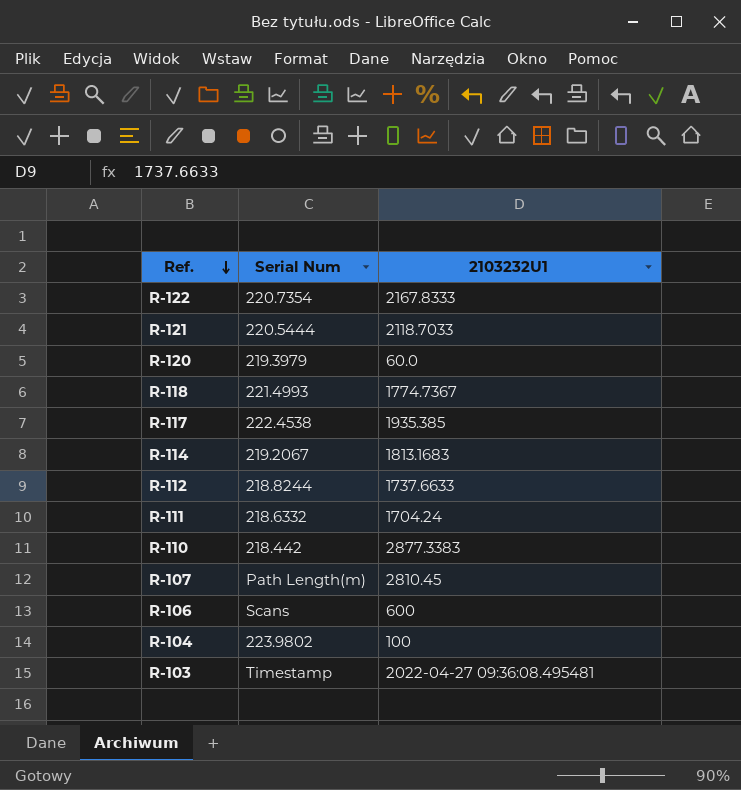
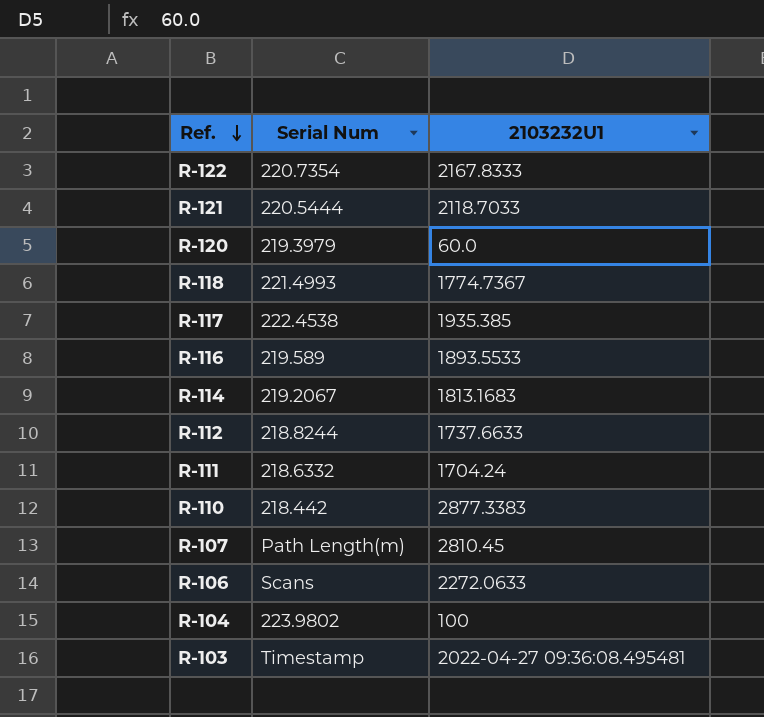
row R-116: none -> 219.589 | 1893.5533
R-106 | 2103232U1: 600 -> 2272.0633

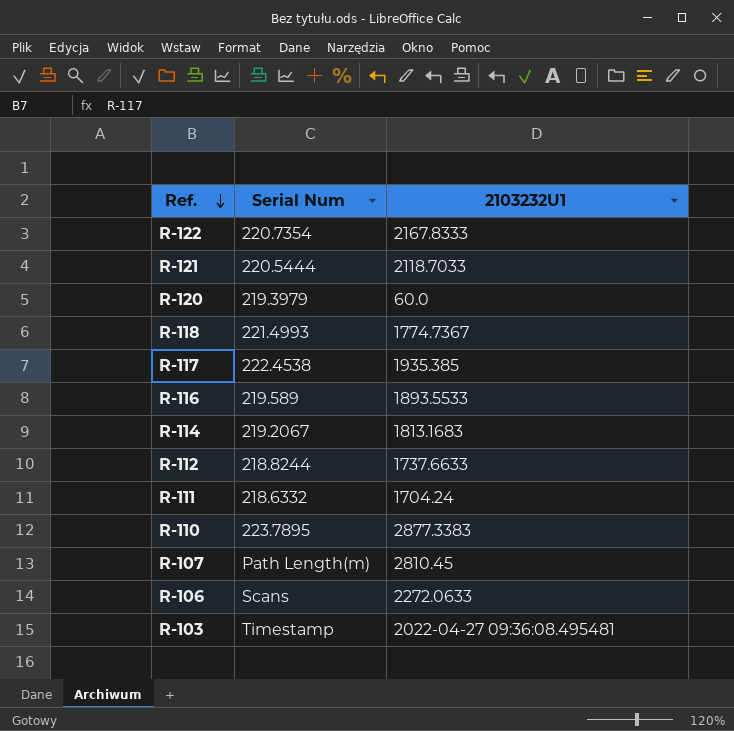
row R-104: 223.9802 | 100 -> none
R-110 | Serial Num: 218.442 -> 223.7895

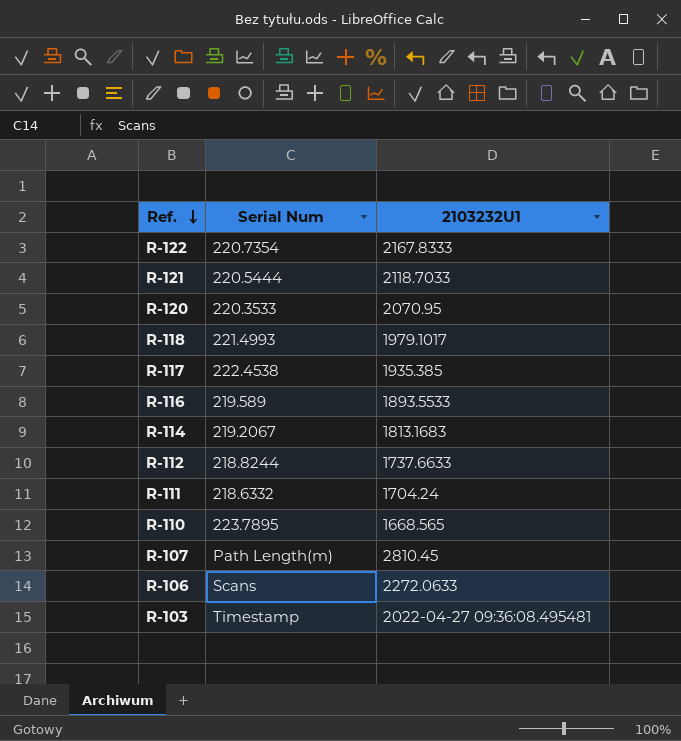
R-120 | Serial Num: 219.3979 -> 220.3533
R-120 | 2103232U1: 60.0 -> 2070.95
R-118 | 2103232U1: 1774.7367 -> 1979.1017
R-110 | 2103232U1: 2877.3383 -> 1668.565

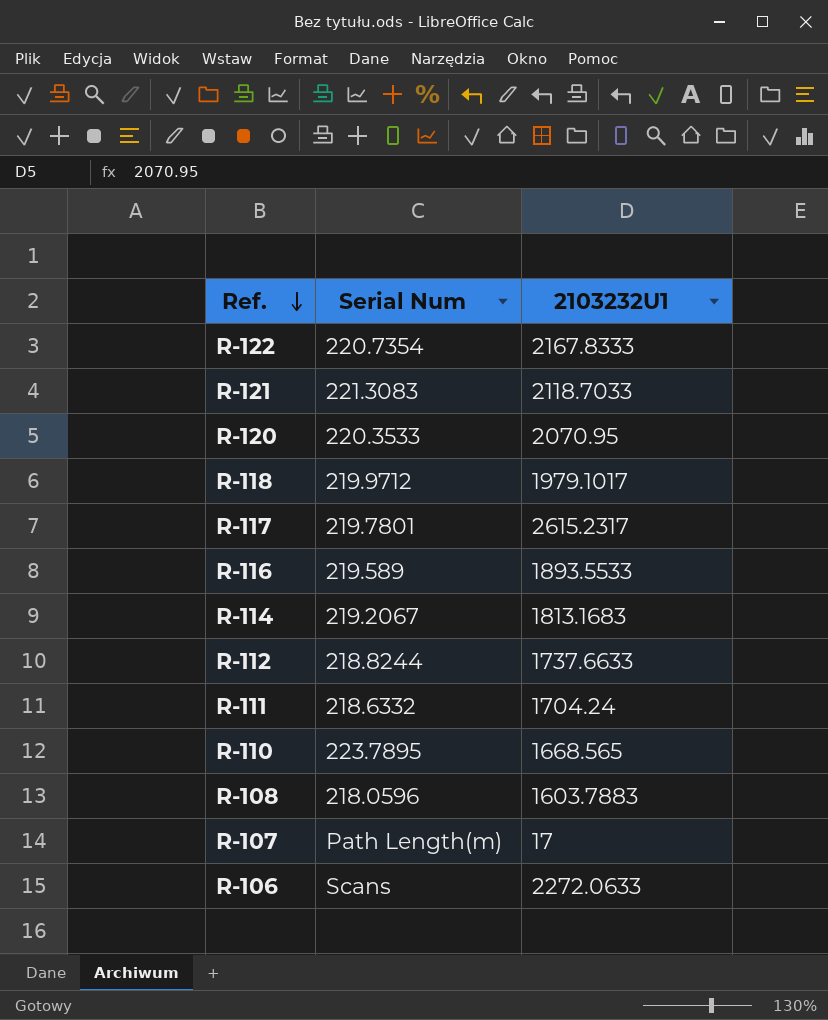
row R-103: Timestamp | 2022-04-27 09:36:08.495481 -> none
R-121 | Serial Num: 220.5444 -> 221.3083
R-118 | Serial Num: 221.4993 -> 219.9712
R-117 | Serial Num: 222.4538 -> 219.7801
R-117 | 2103232U1: 1935.385 -> 2615.2317
row R-108: none -> 218.0596 | 1603.7883
R-107 | 2103232U1: 2810.45 -> 17

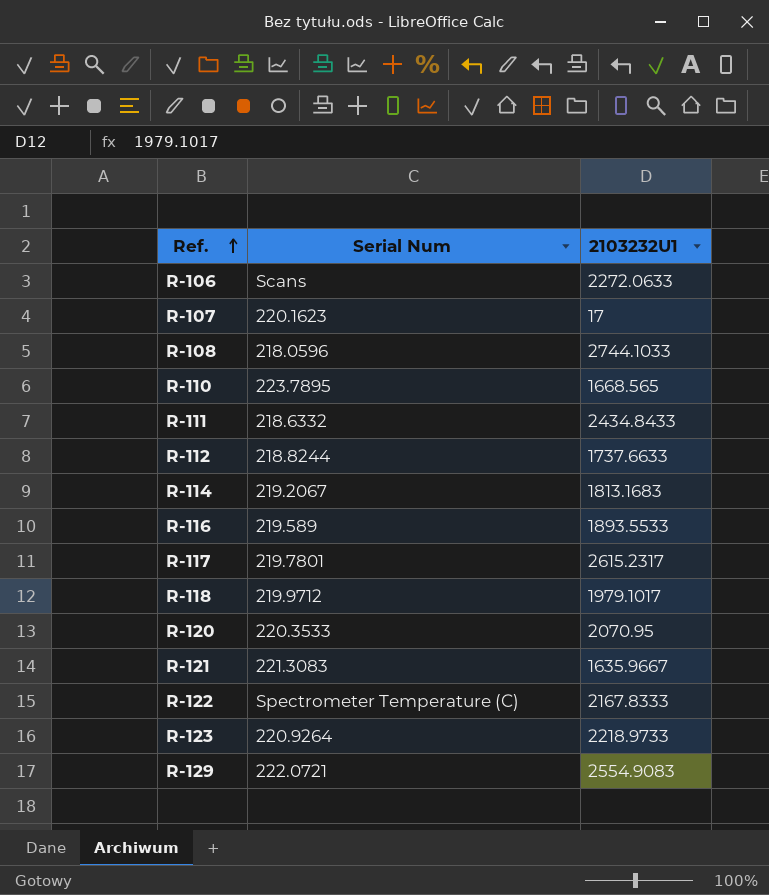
row order: Ref. descending -> Ref. ascending
R-107 | Serial Num: Path Length(m) -> 220.1623
R-108 | 2103232U1: 1603.7883 -> 2744.1033
R-111 | 2103232U1: 1704.24 -> 2434.8433
R-121 | 2103232U1: 2118.7033 -> 1635.9667
R-122 | Serial Num: 220.7354 -> Spectrometer Temperature (C)
row R-123: none -> 220.9264 | 2218.9733
row R-129: none -> 222.0721 | 2554.9083

